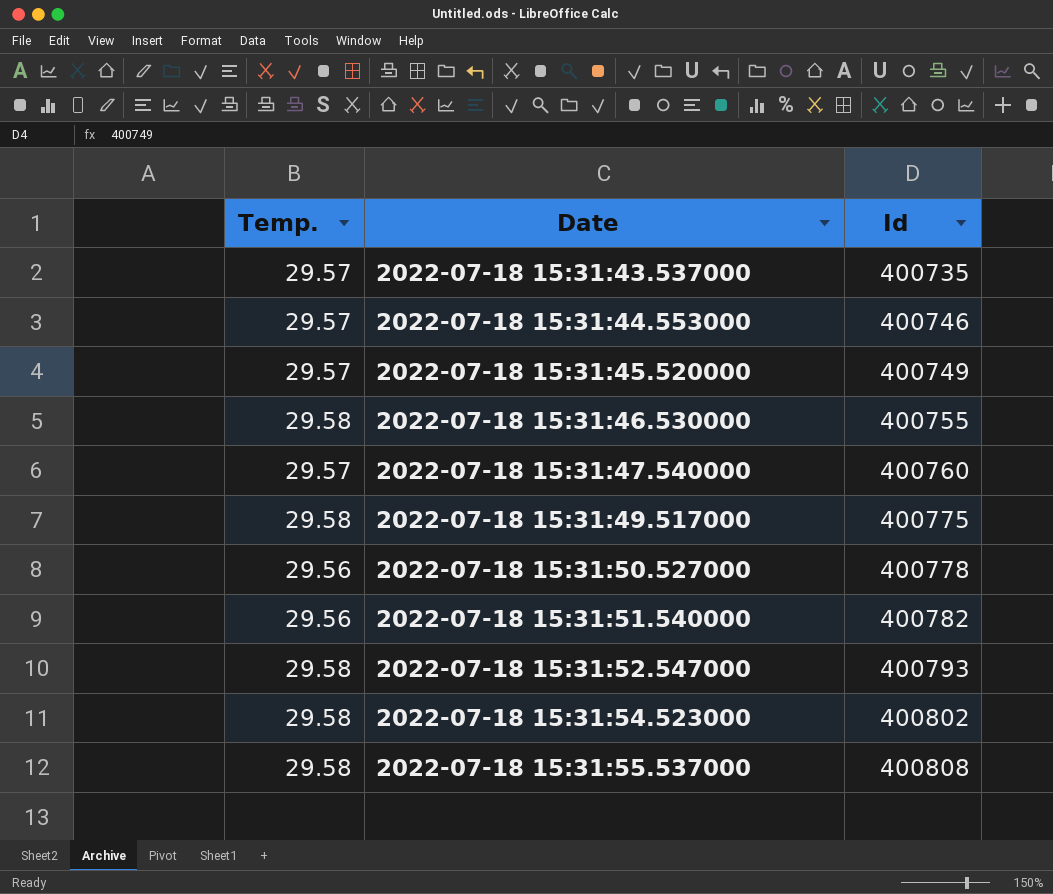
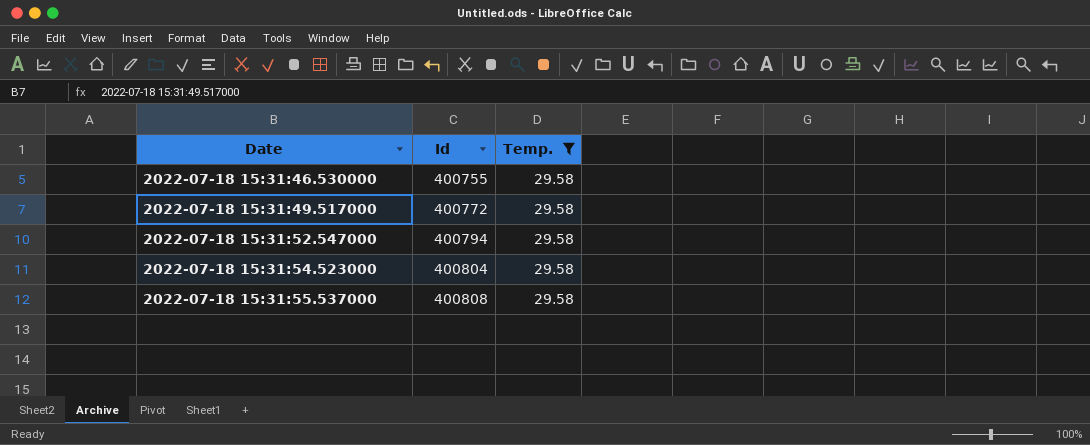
filter: none -> Temp. = 29.58
column Temp. | position: 1 -> 3
2022-07-18 15:31:49.517000 | Id: 400775 -> 400772
2022-07-18 15:31:52.547000 | Id: 400793 -> 400794
2022-07-18 15:31:54.523000 | Id: 400802 -> 400804

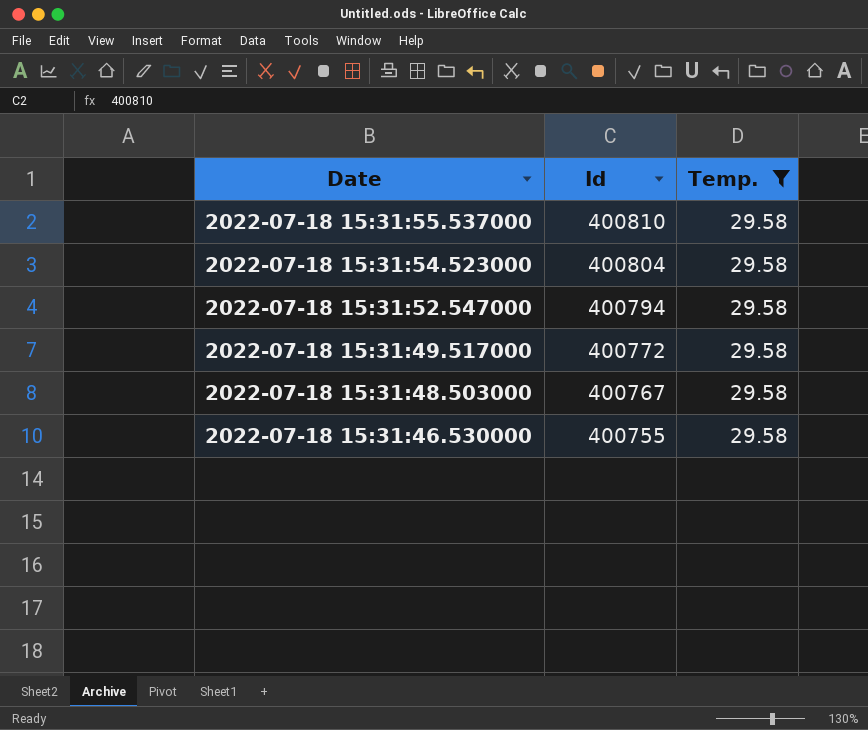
row order: Date ascending -> Date descending
2022-07-18 15:31:55.537000 | Id: 400808 -> 400810
row 2022-07-18 15:31:48.503000: none -> 400767 | 29.58

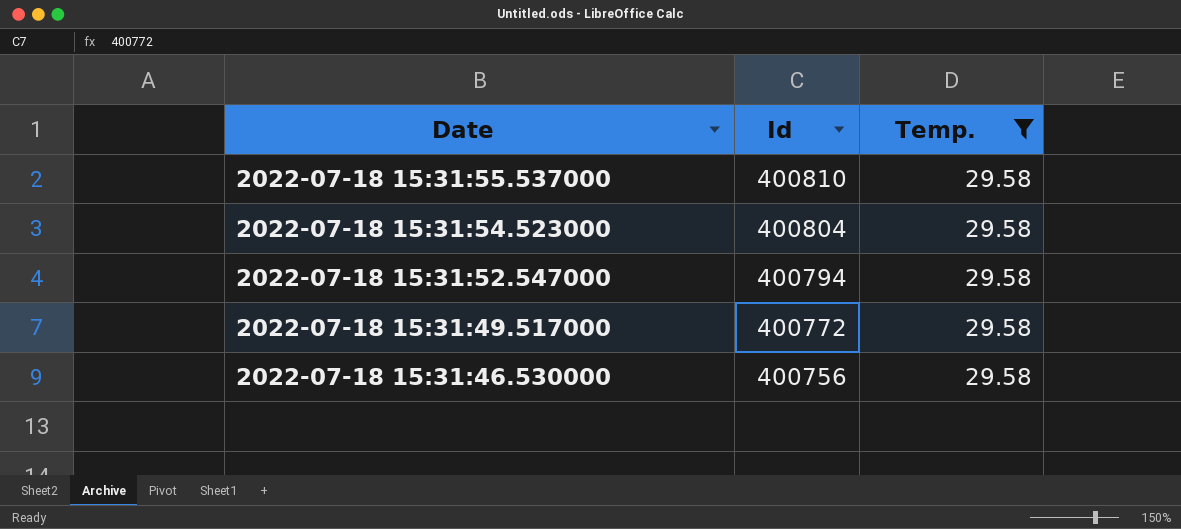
row 2022-07-18 15:31:48.503000: 400767 | 29.58 -> none
2022-07-18 15:31:46.530000 | Id: 400755 -> 400756

